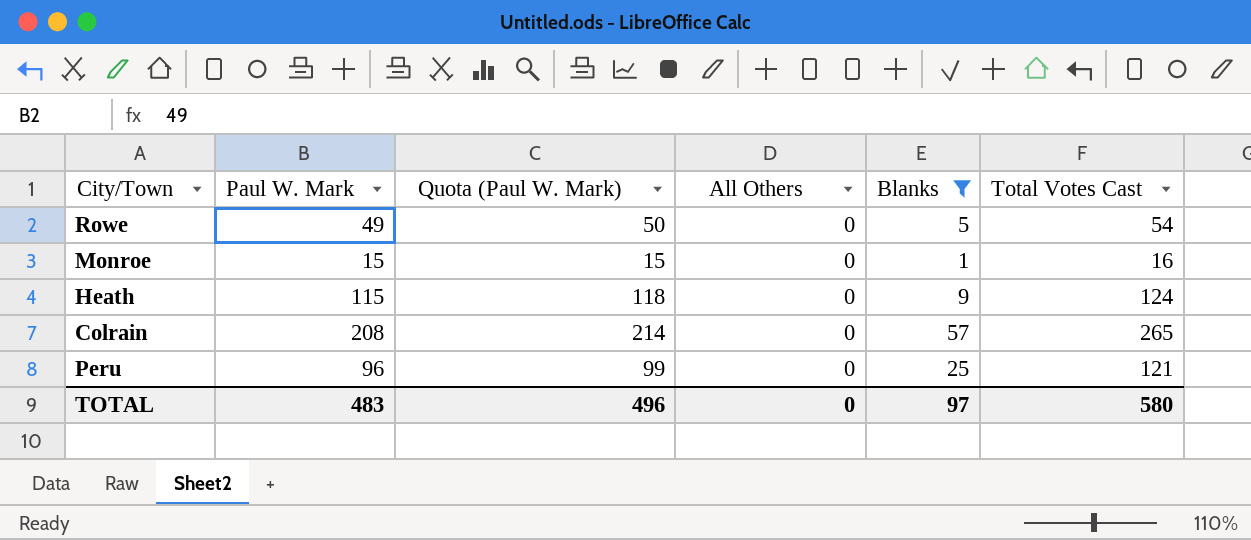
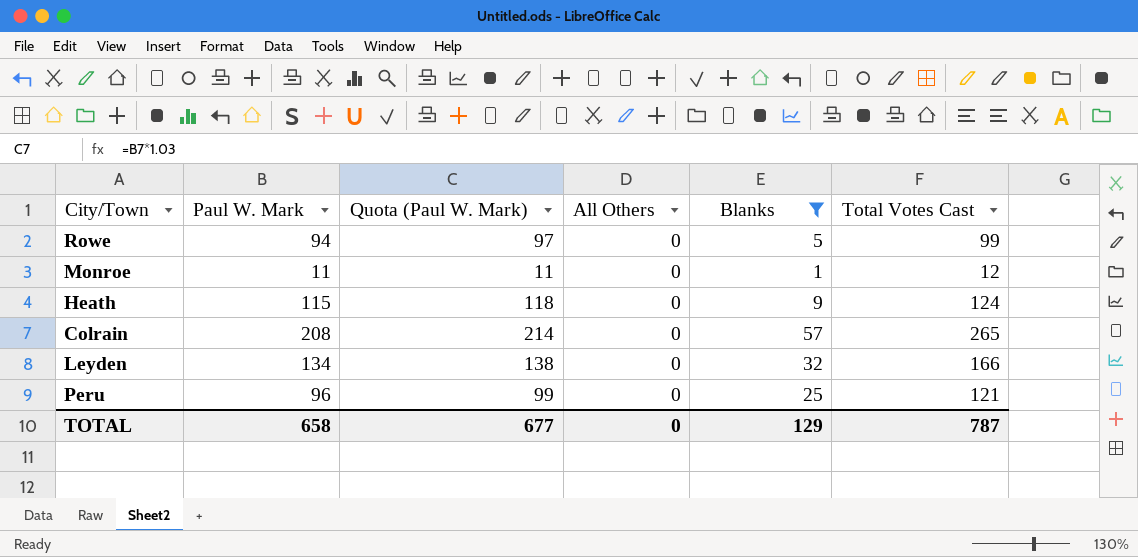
Rowe | Paul W. Mark: 49 -> 94
Rowe | Quota (Paul W. Mark): 50 -> 97
Rowe | Total Votes Cast: 54 -> 99
Monroe | Paul W. Mark: 15 -> 11
Monroe | Quota (Paul W. Mark): 15 -> 11
Monroe | Total Votes Cast: 16 -> 12
row Leyden: none -> 134 | 138 | 0 | 32 | 166
TOTAL | Paul W. Mark: 483 -> 658
TOTAL | Quota (Paul W. Mark): 496 -> 677
TOTAL | Blanks: 97 -> 129
TOTAL | Total Votes Cast: 580 -> 787

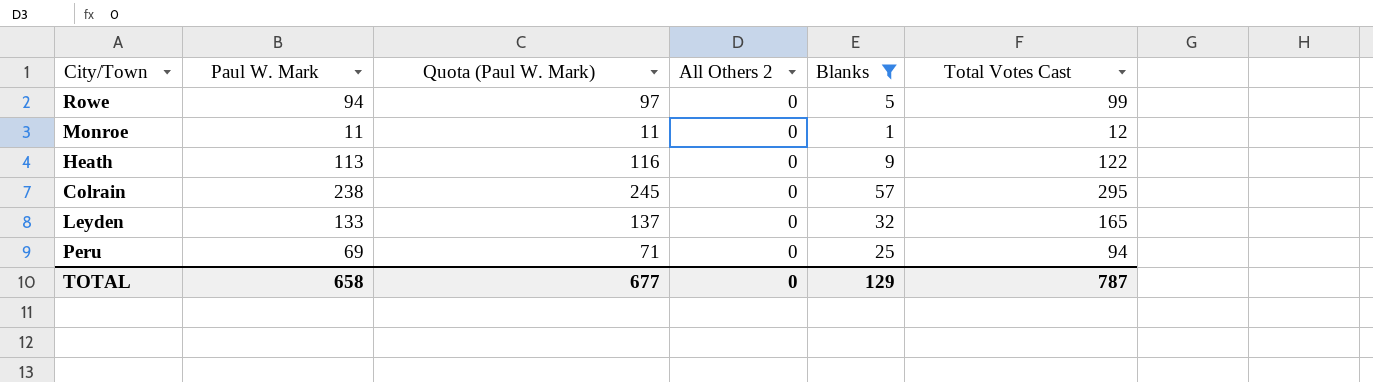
column name: All Others -> All Others 2
Heath | Paul W. Mark: 115 -> 113
Heath | Quota (Paul W. Mark): 118 -> 116
Heath | Total Votes Cast: 124 -> 122
Colrain | Paul W. Mark: 208 -> 238
Colrain | Quota (Paul W. Mark): 214 -> 245
Colrain | Total Votes Cast: 265 -> 295
Leyden | Paul W. Mark: 134 -> 133
Leyden | Quota (Paul W. Mark): 138 -> 137
Leyden | Total Votes Cast: 166 -> 165
Peru | Paul W. Mark: 96 -> 69
Peru | Quota (Paul W. Mark): 99 -> 71
Peru | Total Votes Cast: 121 -> 94

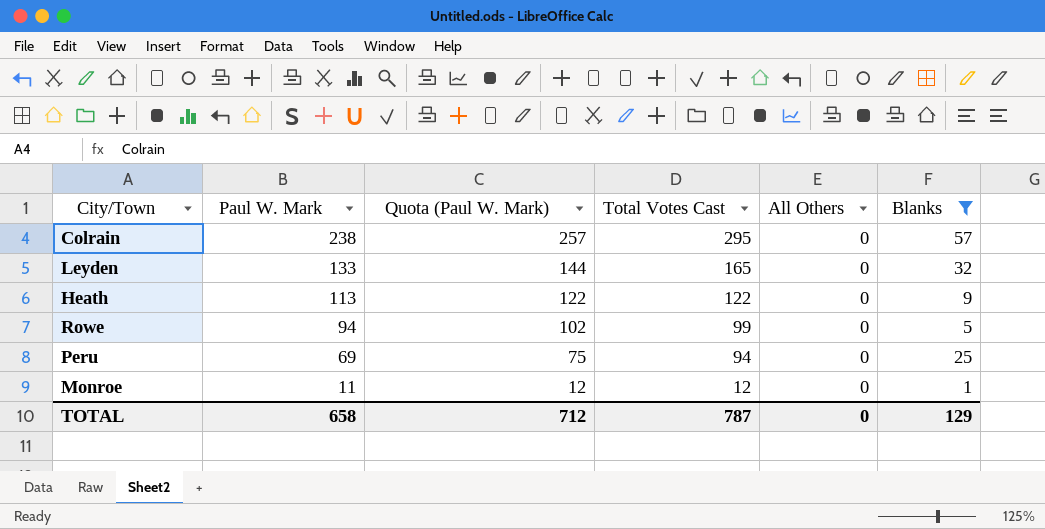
row order: none -> Paul W. Mark descending
column Quota (Paul W. Mark) | formula: [Paul W. Mark] * 1.03 -> [Paul W. Mark] * 1.08
column Total Votes Cast | position: 6 -> 4
column name: All Others 2 -> All Others
TOTAL | Quota (Paul W. Mark): 677 -> 712

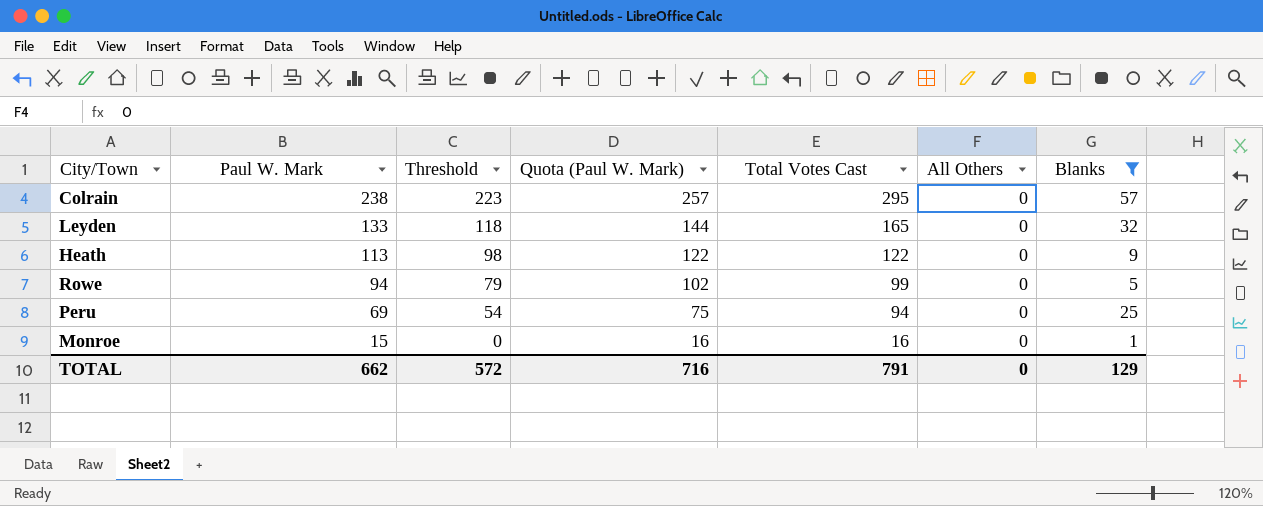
column Threshold | formula: none -> [Paul W. Mark] - 15
Monroe | Paul W. Mark: 11 -> 15
Monroe | Quota (Paul W. Mark): 12 -> 16
Monroe | Total Votes Cast: 12 -> 16
TOTAL | Paul W. Mark: 658 -> 662
TOTAL | Quota (Paul W. Mark): 712 -> 716
TOTAL | Total Votes Cast: 787 -> 791

